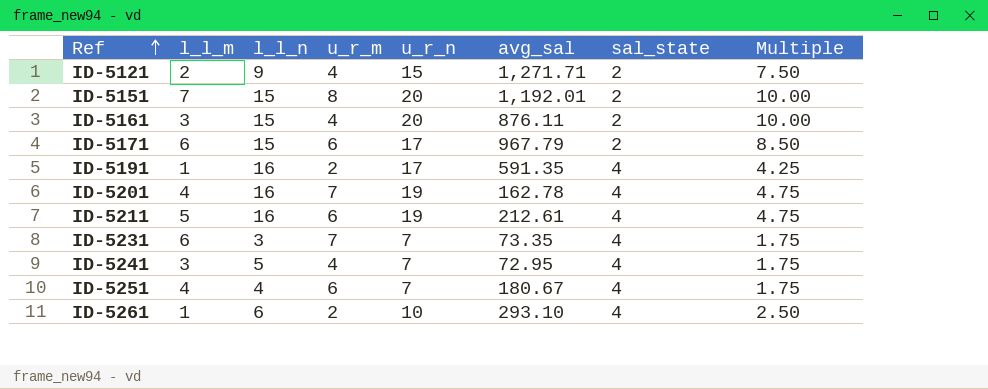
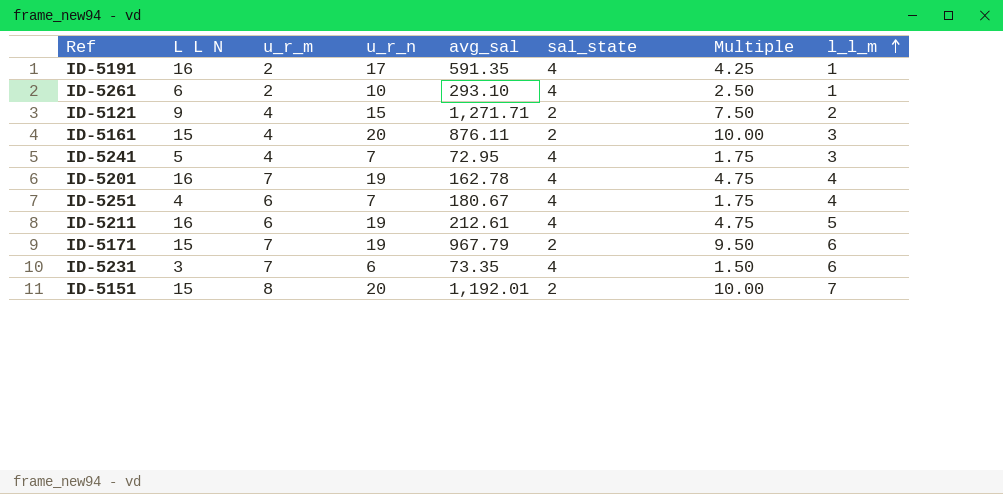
row order: Ref ascending -> l_l_m ascending
column name: l_l_n -> L L N
column l_l_m | position: 2 -> 8
ID-5171 | u_r_m: 6 -> 7
ID-5171 | u_r_n: 17 -> 19
ID-5171 | Multiple: 8.50 -> 9.50
ID-5231 | u_r_n: 7 -> 6
ID-5231 | Multiple: 1.75 -> 1.50

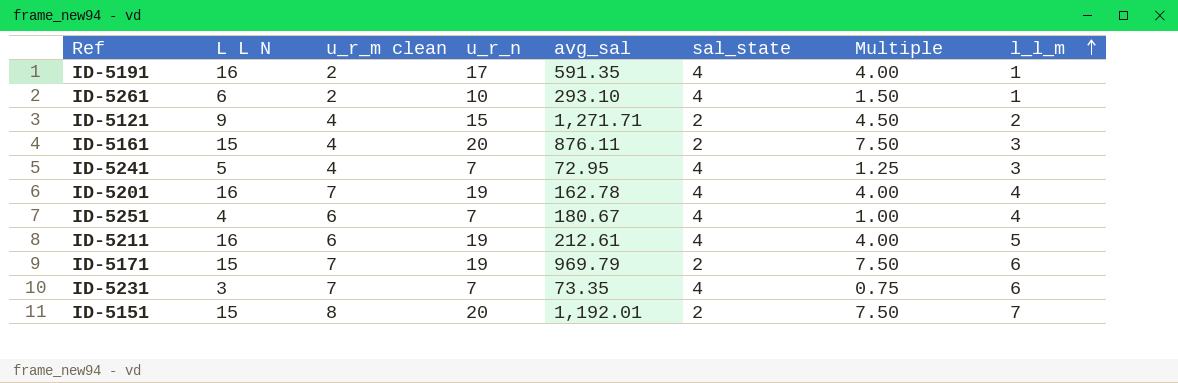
column name: u_r_m -> u_r_m clean
column Multiple | formula: [u_r_n] / [sal_state] -> [L L N] / [sal_state]
ID-5171 | avg_sal: 967.79 -> 969.79
ID-5231 | u_r_n: 6 -> 7

